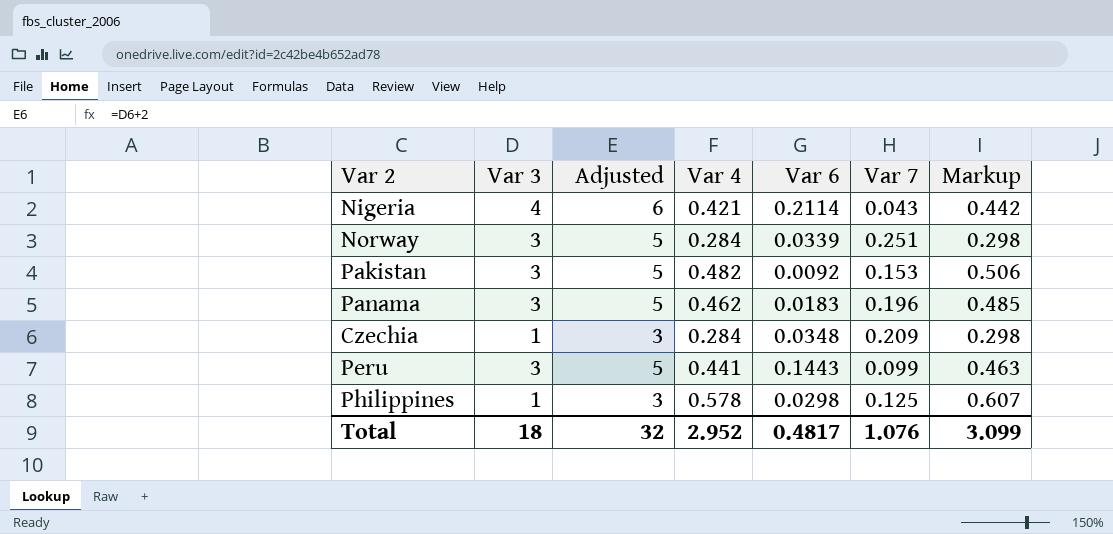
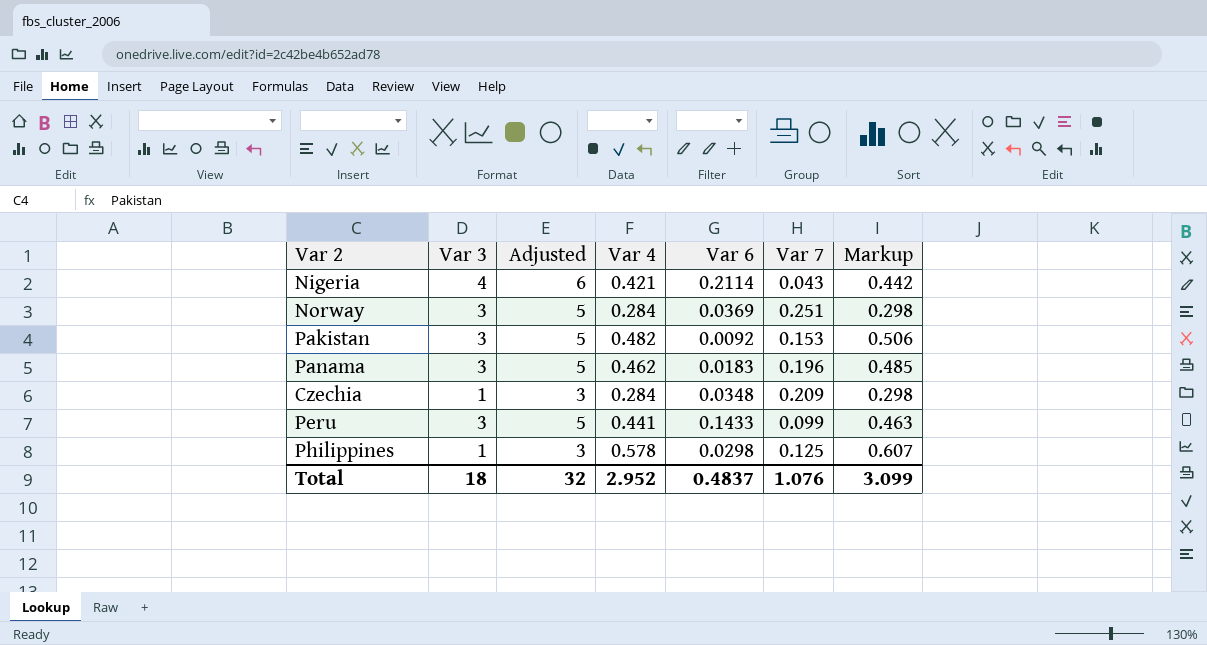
Norway | Var 6: 0.0339 -> 0.0369
Peru | Var 6: 0.1443 -> 0.1433
Total | Var 6: 0.4817 -> 0.4837

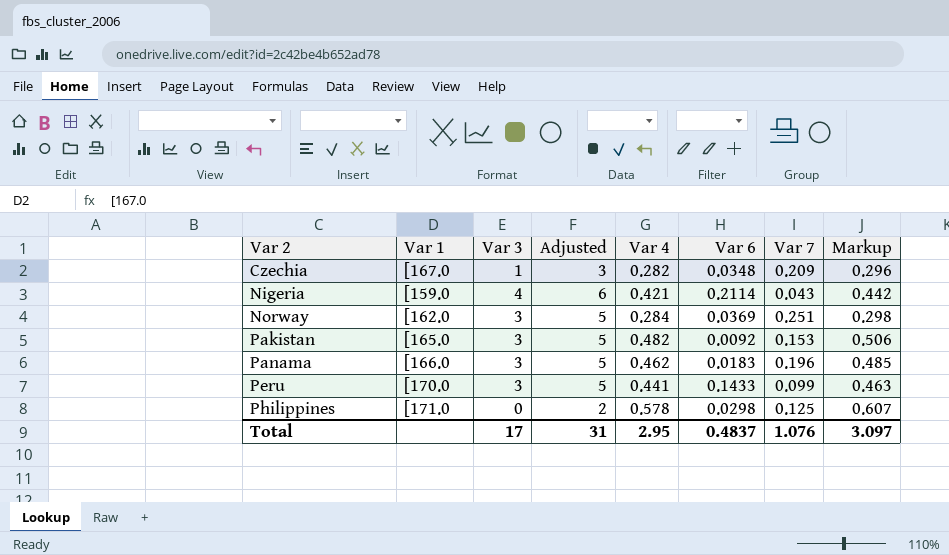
row order: none -> Var 2 ascending
column Var 1 | position: none -> 2
Czechia | Var 4: 0.284 -> 0.282
Czechia | Markup: 0.298 -> 0.296
Philippines | Var 3: 1 -> 0
Philippines | Adjusted: 3 -> 2
Total | Var 3: 18 -> 17
Total | Adjusted: 32 -> 31
Total | Var 4: 2.952 -> 2.95
Total | Markup: 3.099 -> 3.097

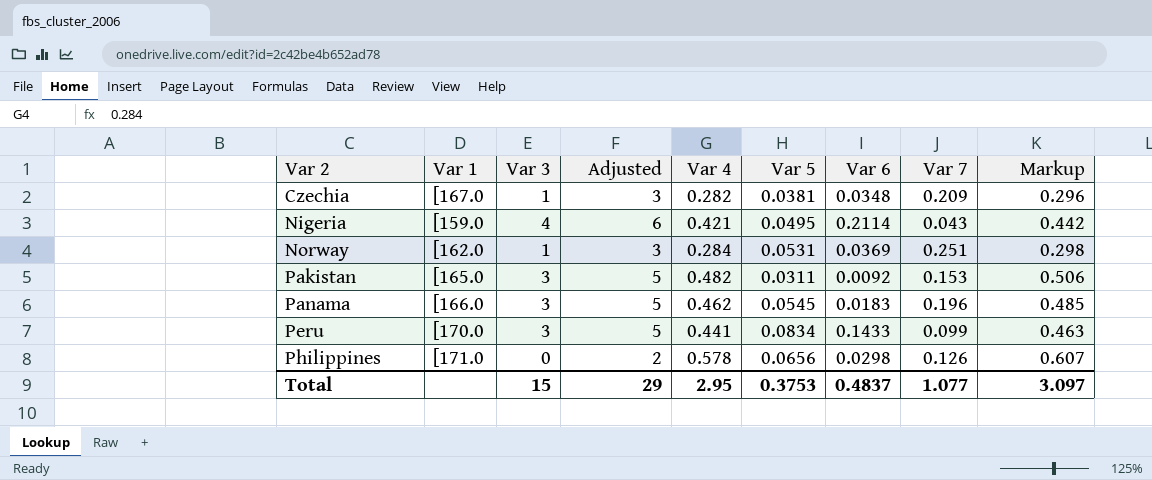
column Var 5 | position: none -> 6
Norway | Var 3: 3 -> 1
Norway | Adjusted: 5 -> 3
Philippines | Var 7: 0.125 -> 0.126
Total | Var 3: 17 -> 15
Total | Adjusted: 31 -> 29
Total | Var 7: 1.076 -> 1.077

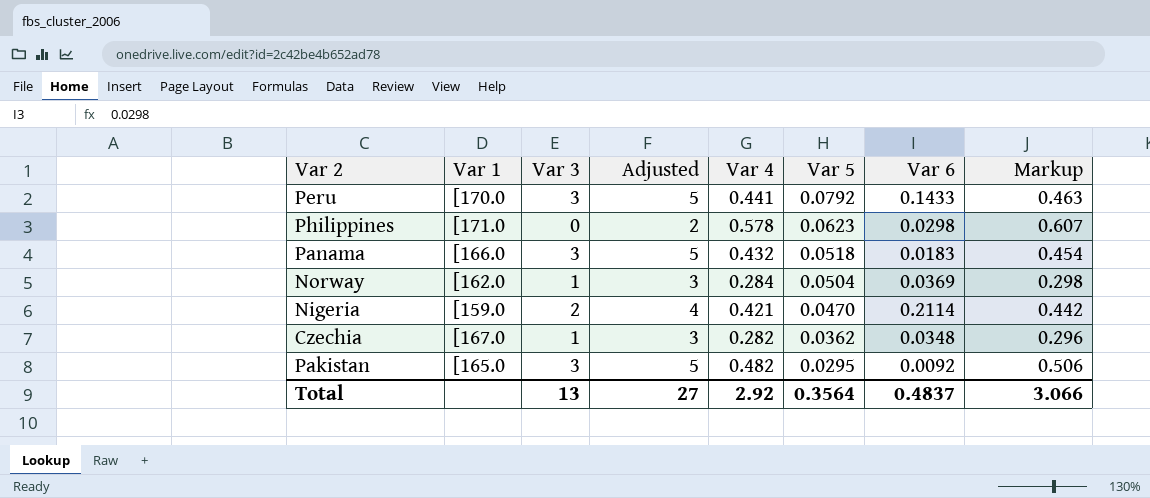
row order: Var 2 ascending -> Var 5 descending
column Var 7 | position: 8 -> none
Peru | Var 5: 0.0834 -> 0.0792
Philippines | Var 5: 0.0656 -> 0.0623
Panama | Var 4: 0.462 -> 0.432
Panama | Var 5: 0.0545 -> 0.0518
Panama | Markup: 0.485 -> 0.454
Norway | Var 5: 0.0531 -> 0.0504
Nigeria | Var 3: 4 -> 2
Nigeria | Adjusted: 6 -> 4
Nigeria | Var 5: 0.0495 -> 0.0470
Czechia | Var 5: 0.0381 -> 0.0362
Pakistan | Var 5: 0.0311 -> 0.0295
Total | Var 3: 15 -> 13
Total | Adjusted: 29 -> 27
Total | Var 4: 2.95 -> 2.92
Total | Var 5: 0.3753 -> 0.3564
Total | Markup: 3.097 -> 3.066

